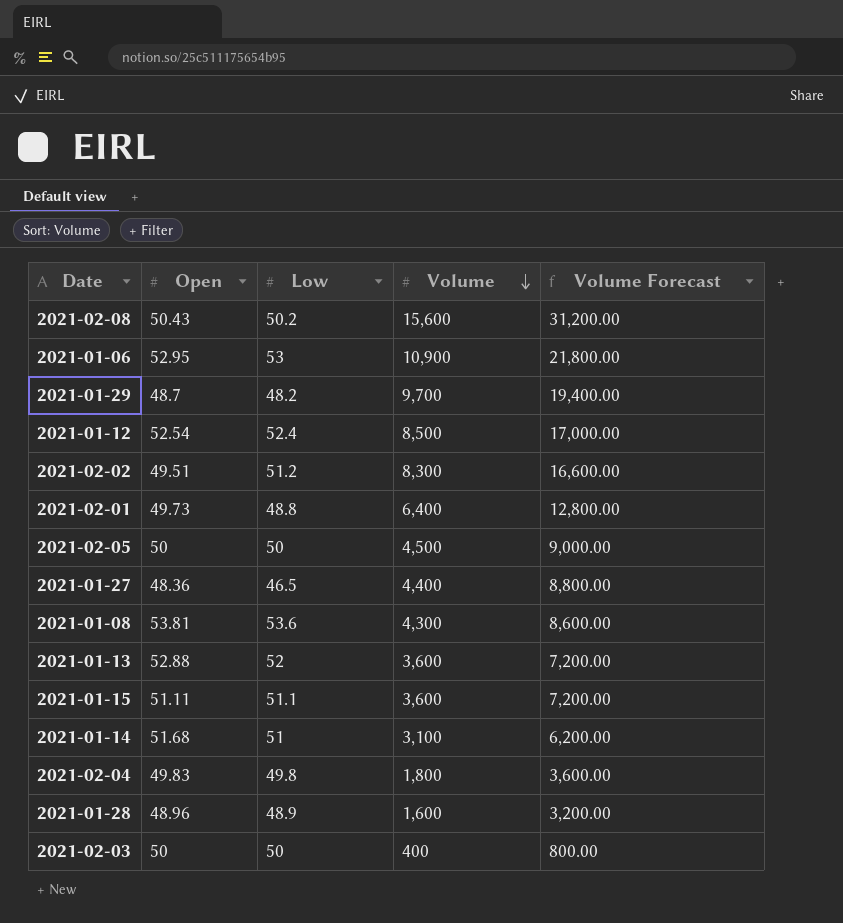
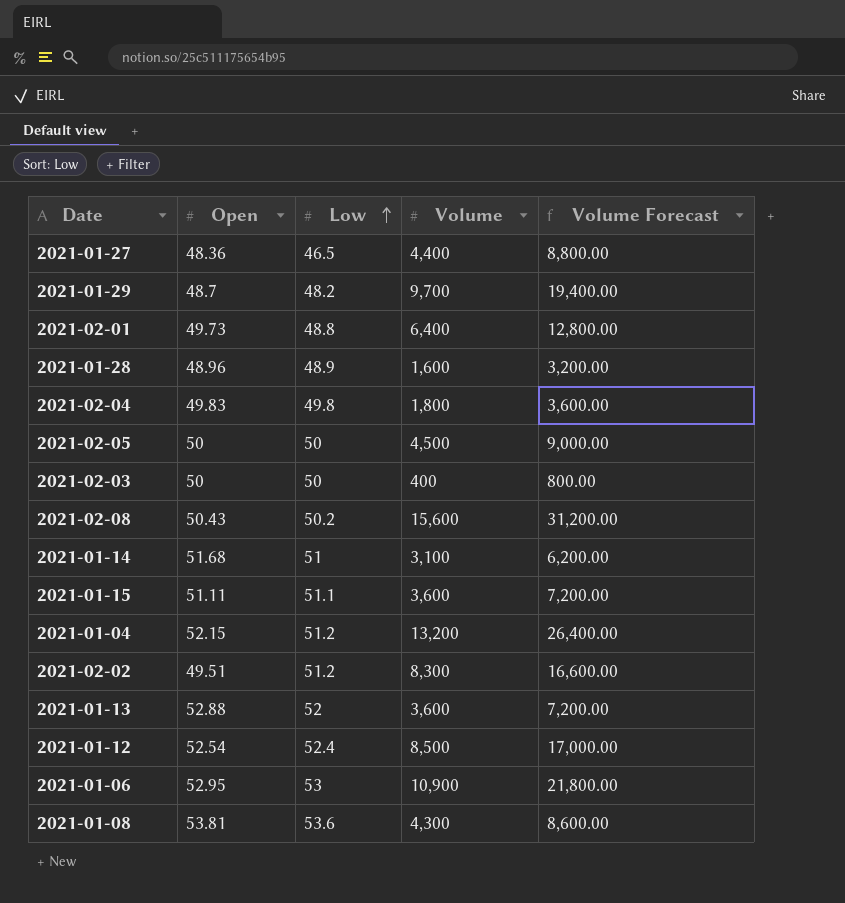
row order: Volume descending -> Low ascending
row 2021-01-04: none -> 52.15 | 51.2 | 13,200 | 26,400.00

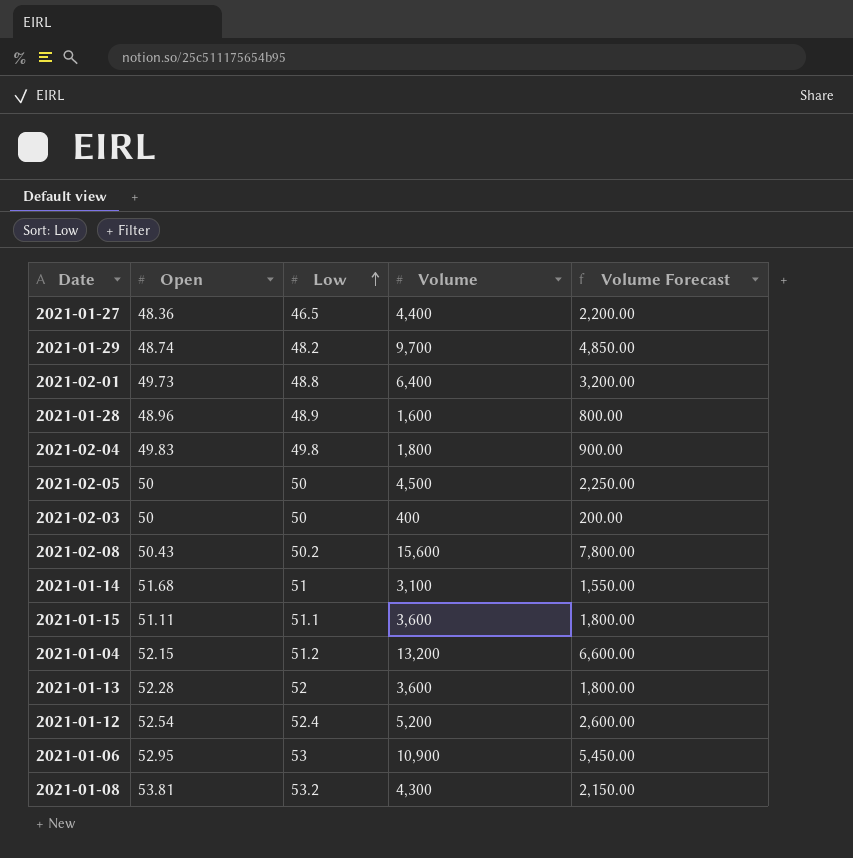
column Volume Forecast | formula: [Volume] * 2 -> [Volume] * 0.5
row 2021-02-02: 49.51 | 51.2 | 8,300 | 16,600.00 -> none
2021-01-29 | Open: 48.7 -> 48.74
2021-01-13 | Open: 52.88 -> 52.28
2021-01-12 | Volume: 8,500 -> 5,200
2021-01-08 | Low: 53.6 -> 53.2

